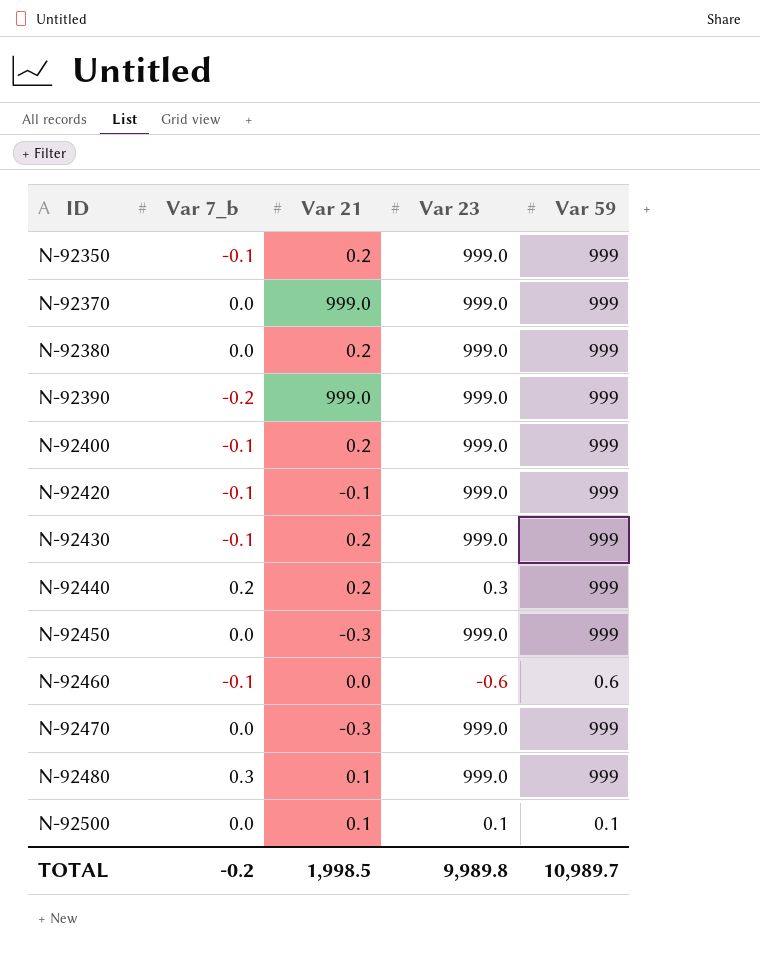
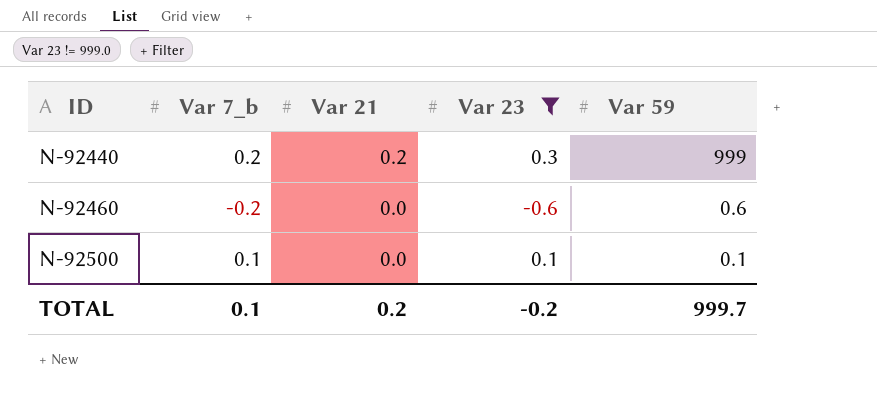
filter: none -> Var 23 != 999.0
N-92460 | Var 7_b: -0.1 -> -0.2
N-92500 | Var 7_b: 0.0 -> 0.1
N-92500 | Var 21: 0.1 -> 0.0
TOTAL | Var 7_b: -0.2 -> 0.1
TOTAL | Var 21: 1,998.5 -> 0.2
TOTAL | Var 23: 9,989.8 -> -0.2
TOTAL | Var 59: 10,989.7 -> 999.7

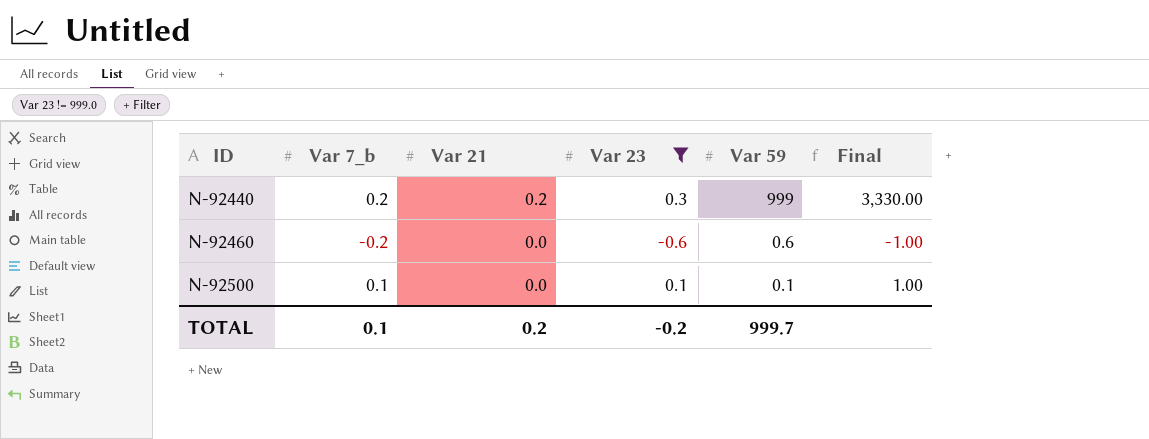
column Final | formula: none -> [Var 59] / [Var 23]

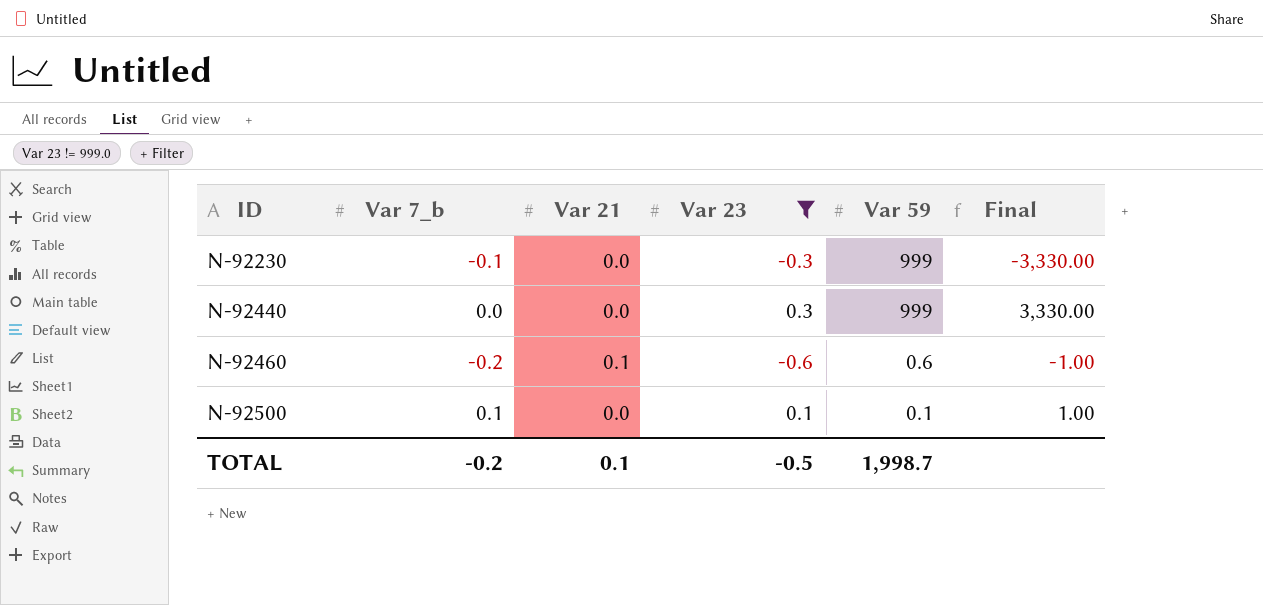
row N-92230: none -> -0.1 | 0.0 | -0.3 | 999 | -3,330.00
N-92440 | Var 7_b: 0.2 -> 0.0
N-92440 | Var 21: 0.2 -> 0.0
N-92460 | Var 21: 0.0 -> 0.1
TOTAL | Var 7_b: 0.1 -> -0.2
TOTAL | Var 21: 0.2 -> 0.1
TOTAL | Var 23: -0.2 -> -0.5
TOTAL | Var 59: 999.7 -> 1,998.7

